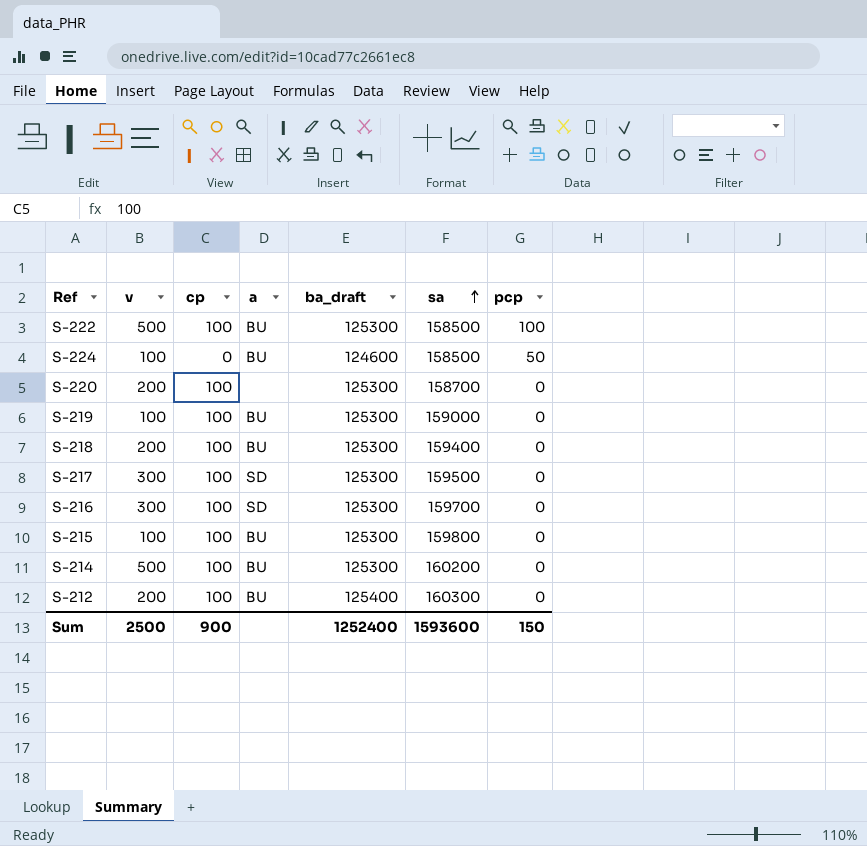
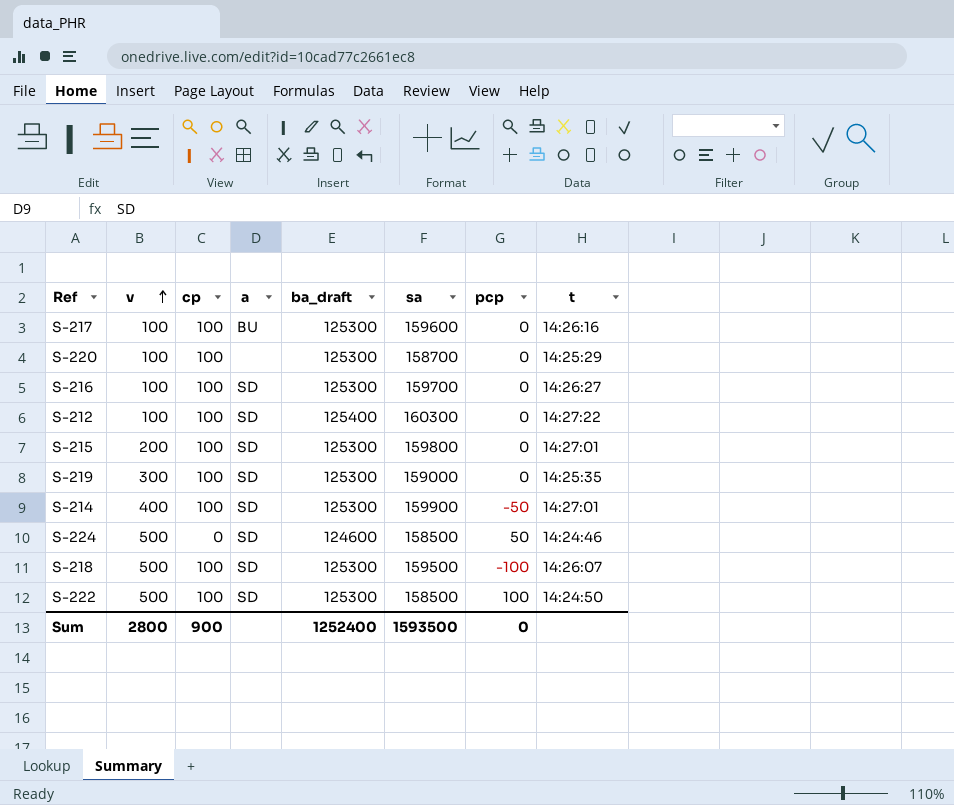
row order: sa ascending -> v ascending
column t | position: none -> 8
S-217 | v: 300 -> 100
S-217 | a: SD -> BU
S-217 | sa: 159500 -> 159600
S-220 | v: 200 -> 100
S-216 | v: 300 -> 100
S-212 | v: 200 -> 100
S-212 | a: BU -> SD
S-215 | v: 100 -> 200
S-215 | a: BU -> SD
S-219 | v: 100 -> 300
S-219 | a: BU -> SD
S-214 | v: 500 -> 400
S-214 | a: BU -> SD
S-214 | sa: 160200 -> 159900
S-214 | pcp: 0 -> -50
S-224 | v: 100 -> 500
S-224 | a: BU -> SD
S-218 | v: 200 -> 500
S-218 | a: BU -> SD
S-218 | sa: 159400 -> 159500
S-218 | pcp: 0 -> -100
S-222 | a: BU -> SD
Sum | v: 2500 -> 2800
Sum | sa: 1593600 -> 1593500
Sum | pcp: 150 -> 0

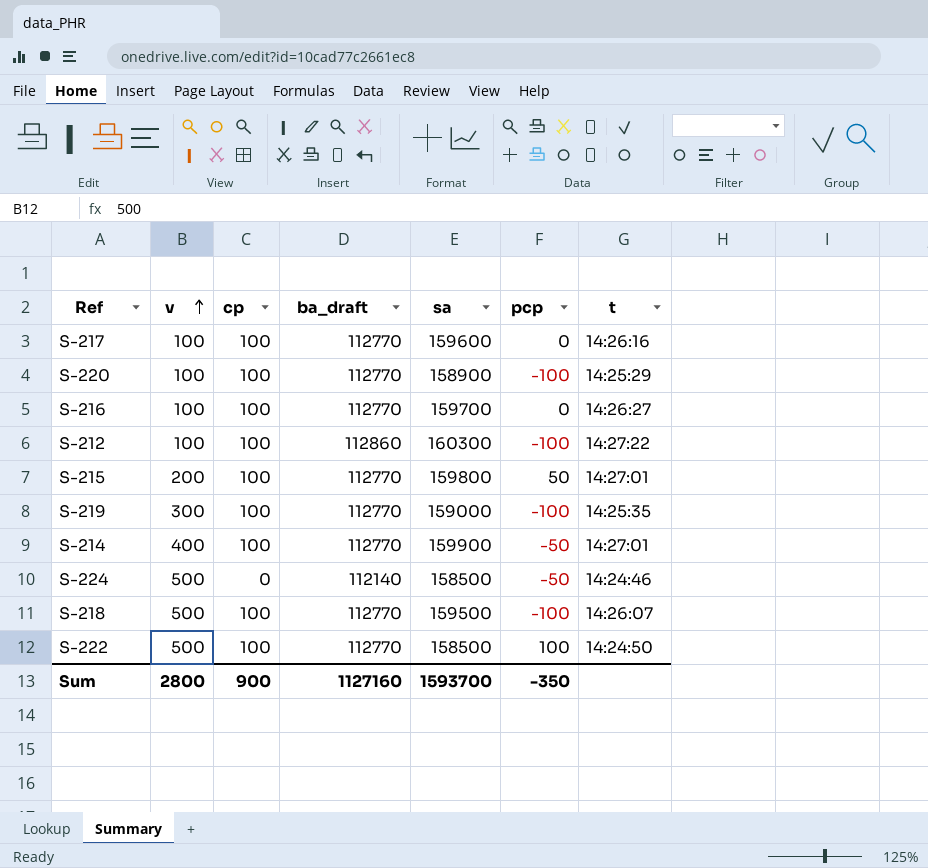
column a | position: 4 -> none
S-217 | ba_draft: 125300 -> 112770
S-220 | ba_draft: 125300 -> 112770
S-220 | sa: 158700 -> 158900
S-220 | pcp: 0 -> -100
S-216 | ba_draft: 125300 -> 112770
S-212 | ba_draft: 125400 -> 112860
S-212 | pcp: 0 -> -100
S-215 | ba_draft: 125300 -> 112770
S-215 | pcp: 0 -> 50
S-219 | ba_draft: 125300 -> 112770
S-219 | pcp: 0 -> -100
S-214 | ba_draft: 125300 -> 112770
S-224 | ba_draft: 124600 -> 112140
S-224 | pcp: 50 -> -50
S-218 | ba_draft: 125300 -> 112770
S-222 | ba_draft: 125300 -> 112770
Sum | ba_draft: 1252400 -> 1127160
Sum | sa: 1593500 -> 1593700
Sum | pcp: 0 -> -350

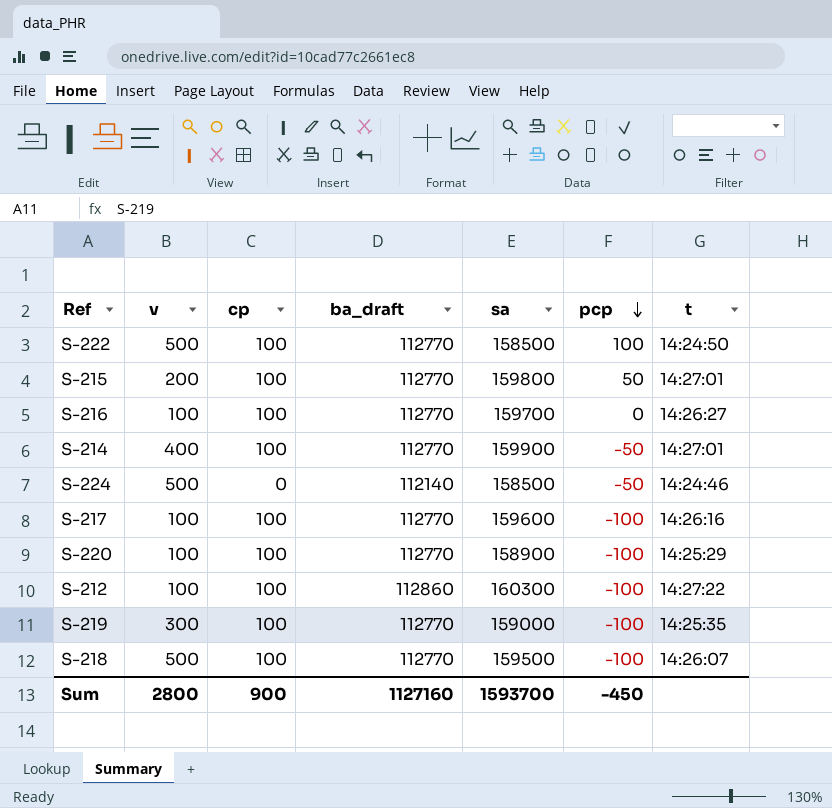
row order: v ascending -> pcp descending
S-217 | pcp: 0 -> -100
Sum | pcp: -350 -> -450

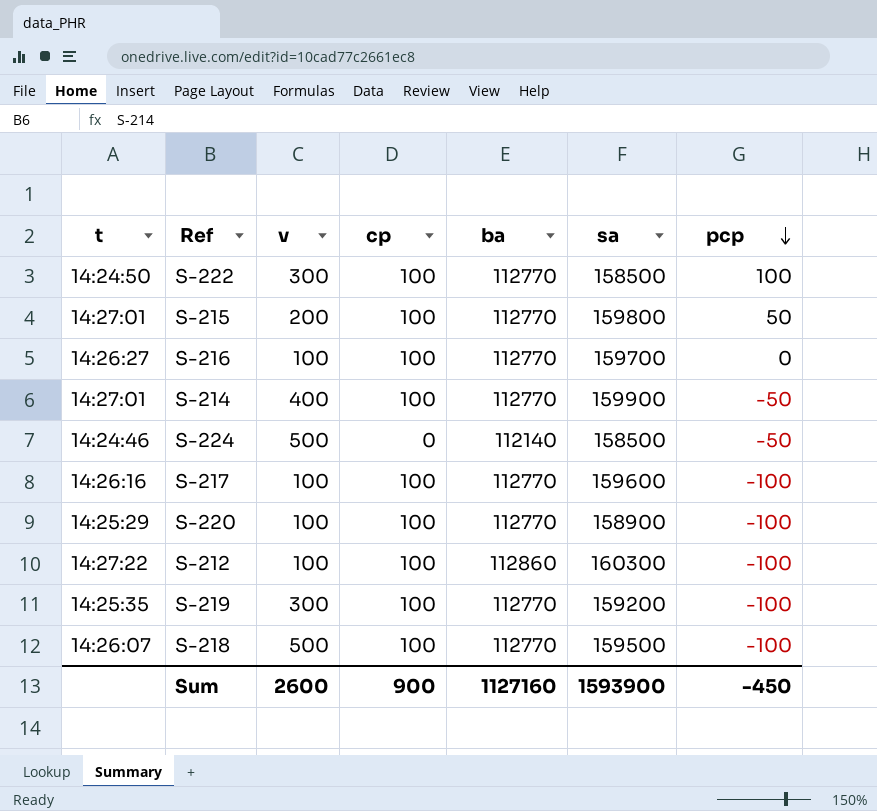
column t | position: 7 -> 1
column name: ba_draft -> ba
S-222 | v: 500 -> 300
S-219 | sa: 159000 -> 159200
Sum | v: 2800 -> 2600
Sum | sa: 1593700 -> 1593900

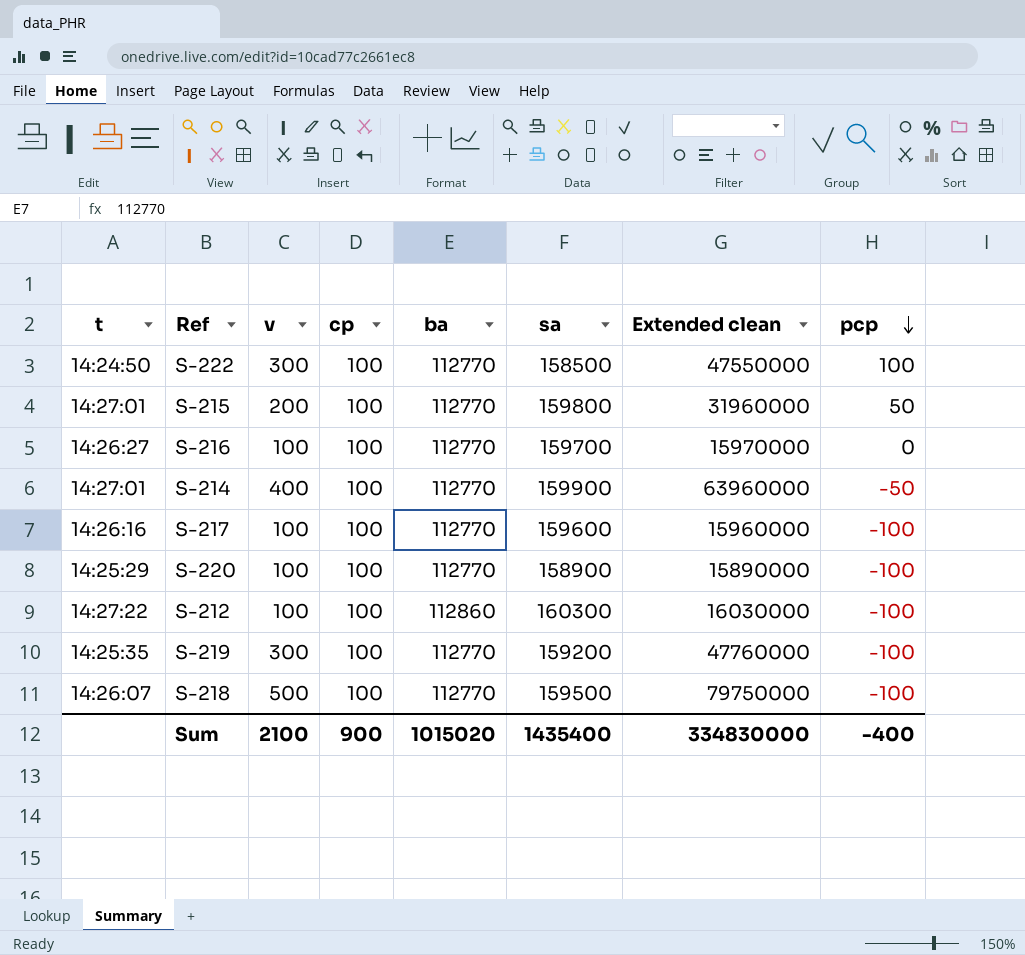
column Extended clean | formula: none -> [v] * [sa]
row S-224: 14:24:46 | 500 | 0 | 112140 | 158500 | -50 -> none
Sum | v: 2600 -> 2100
Sum | ba: 1127160 -> 1015020
Sum | sa: 1593900 -> 1435400
Sum | pcp: -450 -> -400

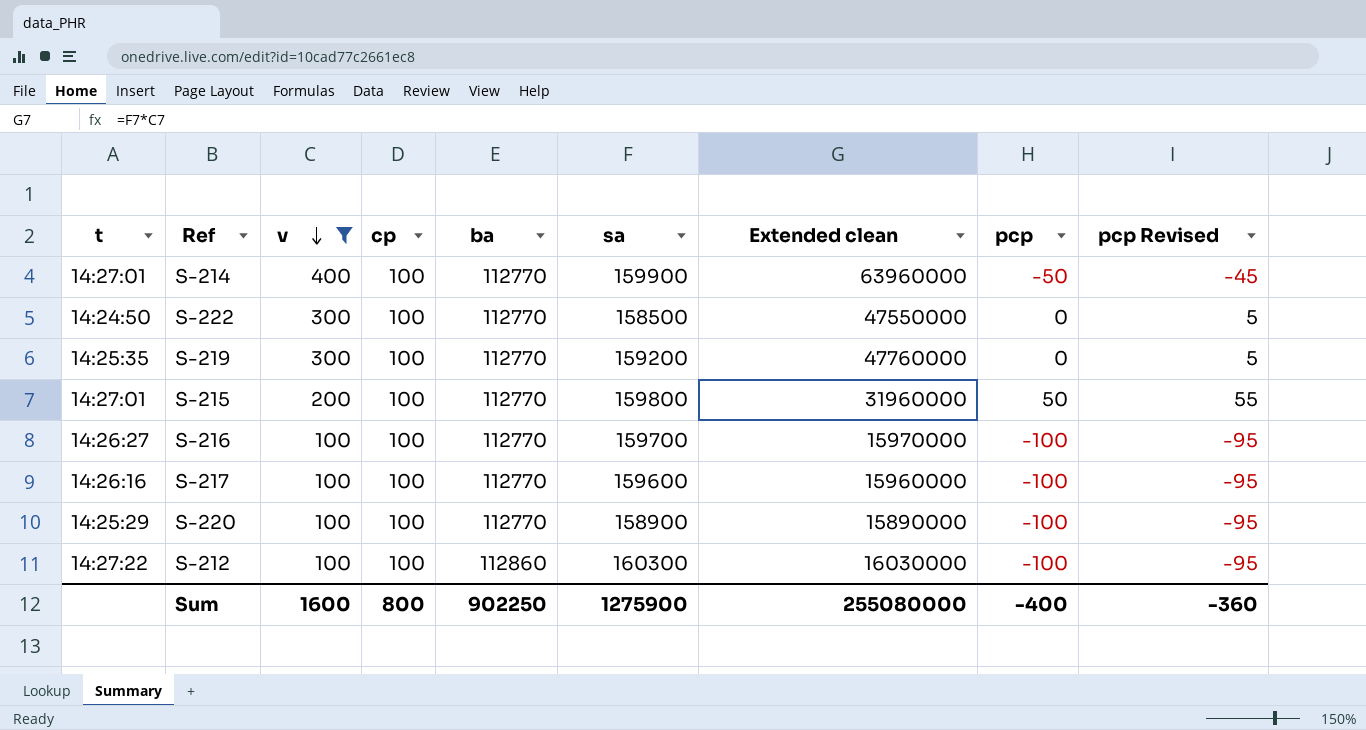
filter: none -> v != 500
row order: pcp descending -> v descending
column pcp Revised | formula: none -> [pcp] + 5
S-222 | pcp: 100 -> 0
S-219 | pcp: -100 -> 0
S-216 | pcp: 0 -> -100
Sum | v: 2100 -> 1600
Sum | cp: 900 -> 800
Sum | ba: 1015020 -> 902250
Sum | sa: 1435400 -> 1275900
Sum | Extended clean: 334830000 -> 255080000

